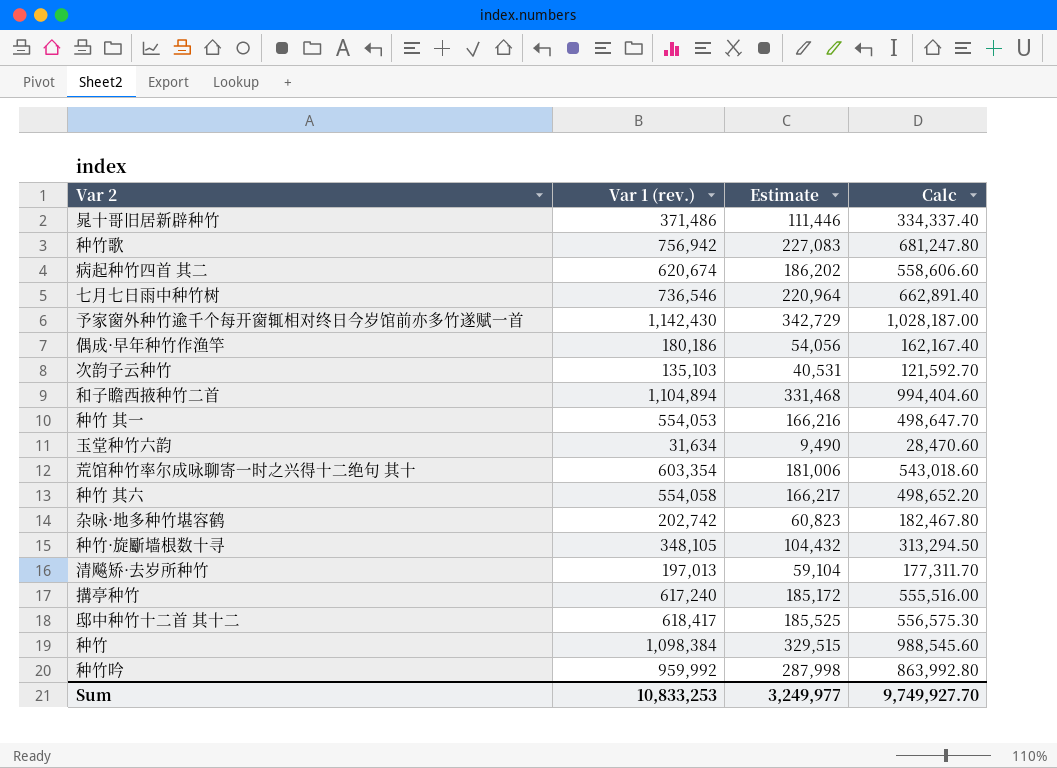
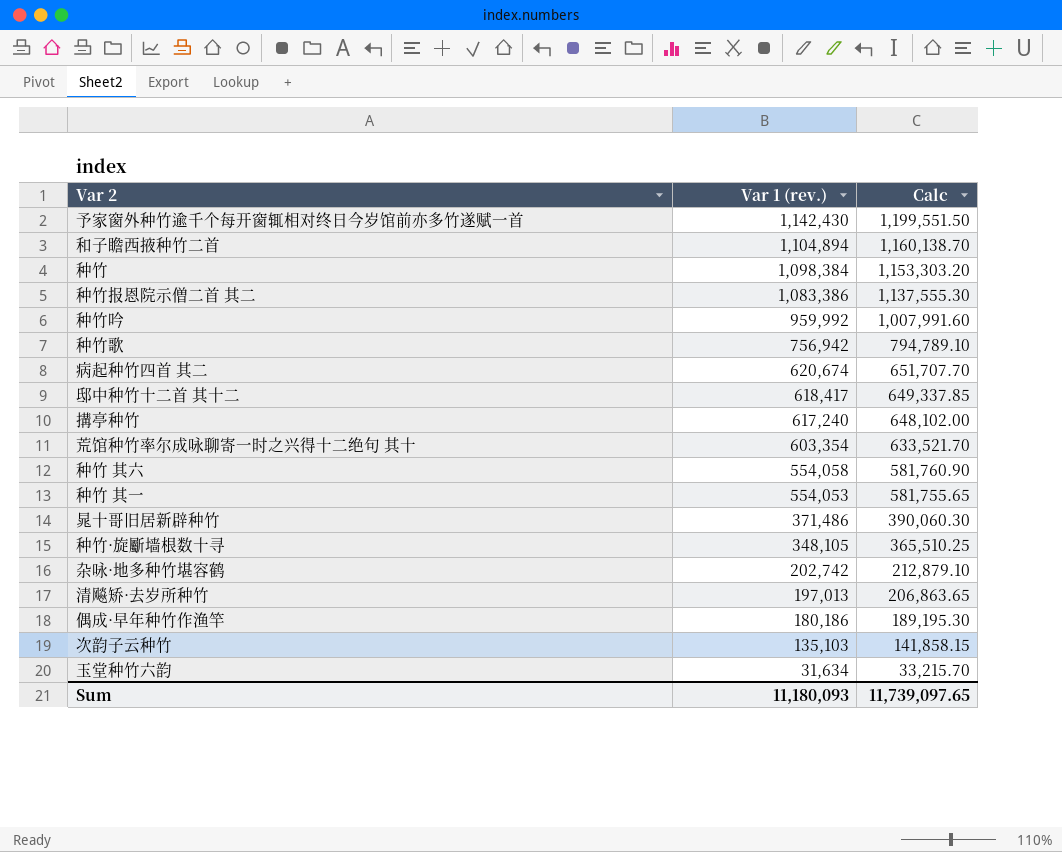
row order: none -> Var 1 (rev.) descending
column Estimate | formula: [Var 1 (rev.)] * 0.3 -> none
column Calc | formula: [Var 1 (rev.)] * 0.9 -> [Var 1 (rev.)] * 1.05
row 七月七日雨中种竹树: 736,546 | 220,964 | 662,891.40 -> none
row 种竹报恩院示僧二首 其二: none -> 1,083,386 | 1,137,555.30
Sum | Var 1 (rev.): 10,833,253 -> 11,180,093
Sum | Calc: 9,749,927.70 -> 11,739,097.65

